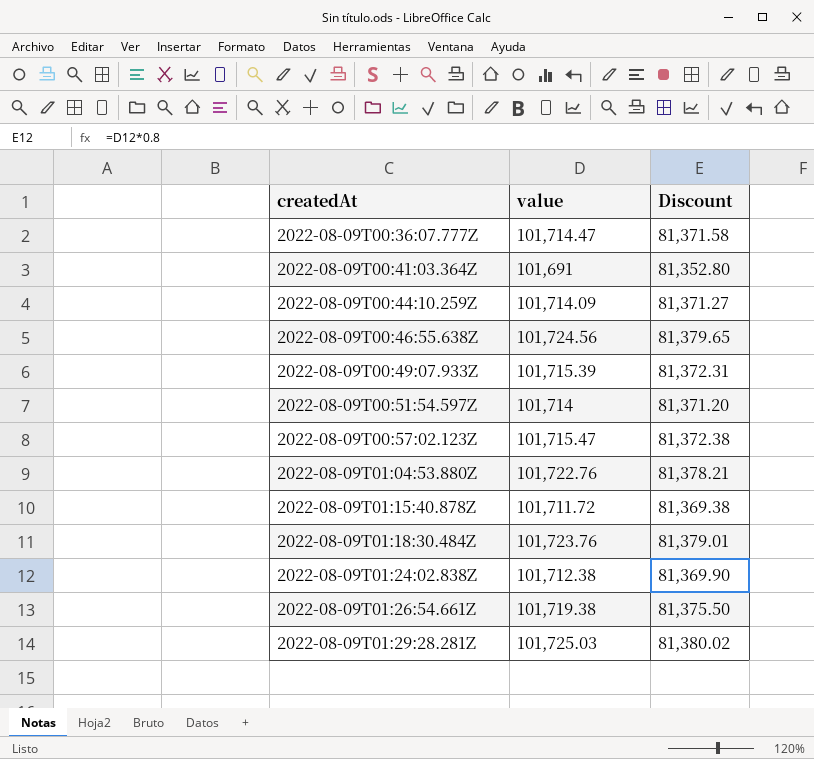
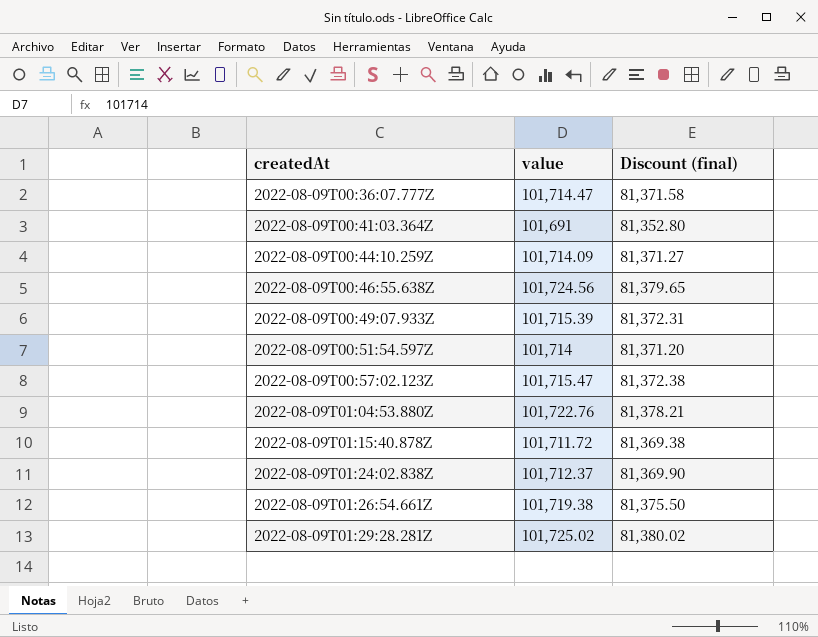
column name: Discount -> Discount (final)
row 2022-08-09T01:18:30.484Z: 101,723.76 | 81,379.01 -> none
2022-08-09T01:24:02.838Z | value: 101,712.38 -> 101,712.37
2022-08-09T01:29:28.281Z | value: 101,725.03 -> 101,725.02

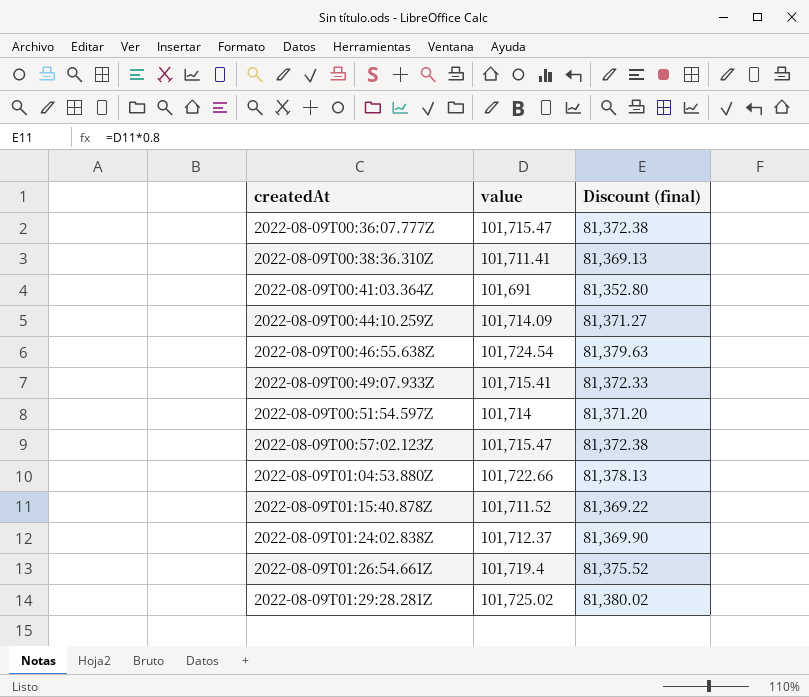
2022-08-09T00:36:07.777Z | value: 101,714.47 -> 101,715.47
2022-08-09T00:36:07.777Z | Discount (final): 81,371.58 -> 81,372.38
row 2022-08-09T00:38:36.310Z: none -> 101,711.41 | 81,369.13
2022-08-09T00:46:55.638Z | value: 101,724.56 -> 101,724.54
2022-08-09T00:46:55.638Z | Discount (final): 81,379.65 -> 81,379.63
2022-08-09T00:49:07.933Z | value: 101,715.39 -> 101,715.41
2022-08-09T00:49:07.933Z | Discount (final): 81,372.31 -> 81,372.33
2022-08-09T01:04:53.880Z | value: 101,722.76 -> 101,722.66
2022-08-09T01:04:53.880Z | Discount (final): 81,378.21 -> 81,378.13
2022-08-09T01:15:40.878Z | value: 101,711.72 -> 101,711.52
2022-08-09T01:15:40.878Z | Discount (final): 81,369.38 -> 81,369.22
2022-08-09T01:26:54.661Z | value: 101,719.38 -> 101,719.4
2022-08-09T01:26:54.661Z | Discount (final): 81,375.50 -> 81,375.52

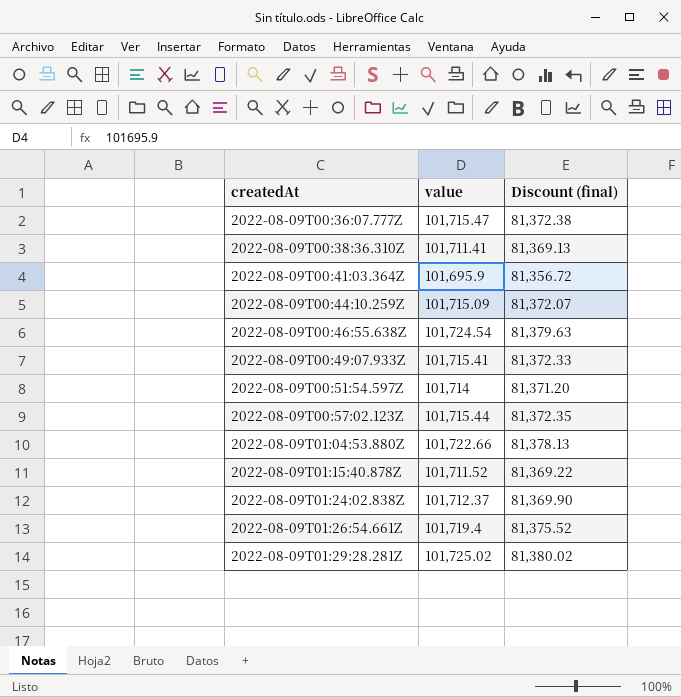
2022-08-09T00:41:03.364Z | value: 101,691 -> 101,695.9
2022-08-09T00:41:03.364Z | Discount (final): 81,352.80 -> 81,356.72
2022-08-09T00:44:10.259Z | value: 101,714.09 -> 101,715.09
2022-08-09T00:44:10.259Z | Discount (final): 81,371.27 -> 81,372.07
2022-08-09T00:57:02.123Z | value: 101,715.47 -> 101,715.44
2022-08-09T00:57:02.123Z | Discount (final): 81,372.38 -> 81,372.35

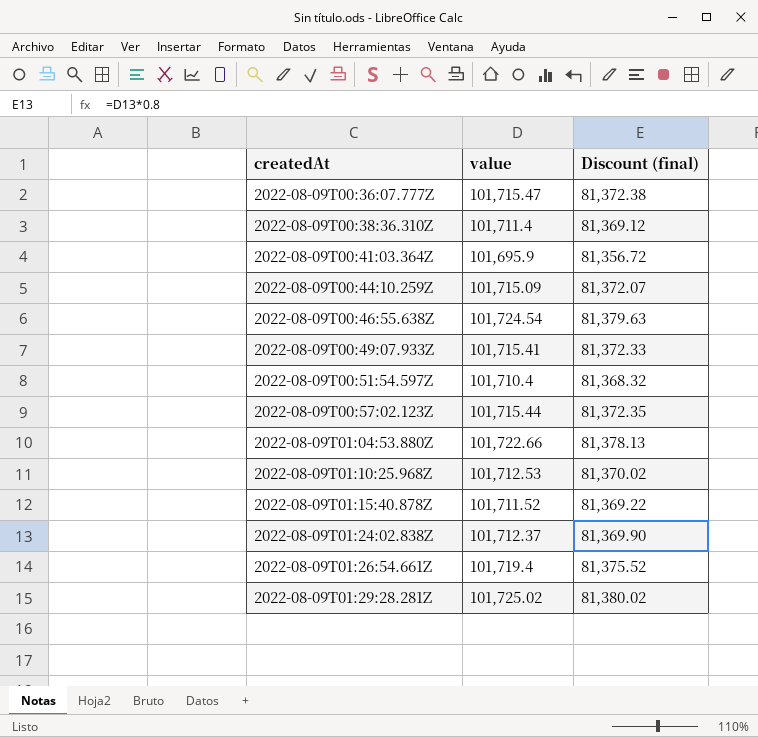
2022-08-09T00:38:36.310Z | value: 101,711.41 -> 101,711.4
2022-08-09T00:38:36.310Z | Discount (final): 81,369.13 -> 81,369.12
2022-08-09T00:51:54.597Z | value: 101,714 -> 101,710.4
2022-08-09T00:51:54.597Z | Discount (final): 81,371.20 -> 81,368.32
row 2022-08-09T01:10:25.968Z: none -> 101,712.53 | 81,370.02

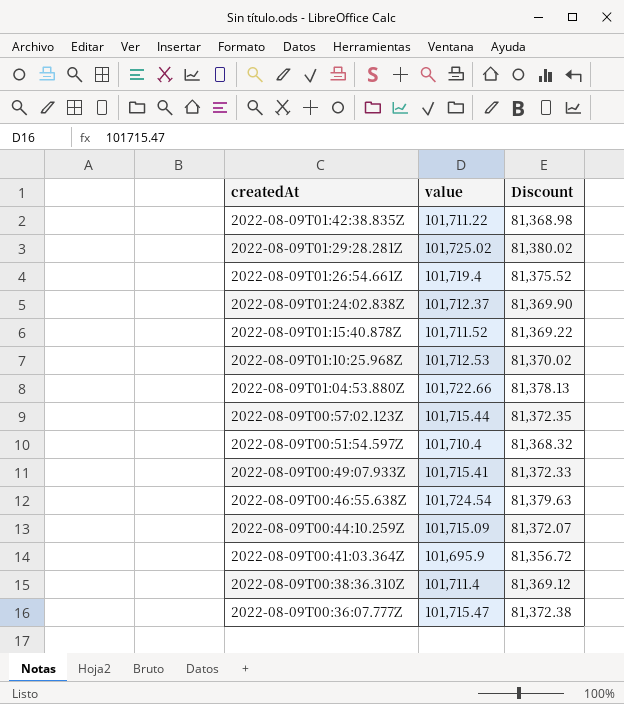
row order: createdAt ascending -> createdAt descending
column name: Discount (final) -> Discount
row 2022-08-09T01:42:38.835Z: none -> 101,711.22 | 81,368.98

